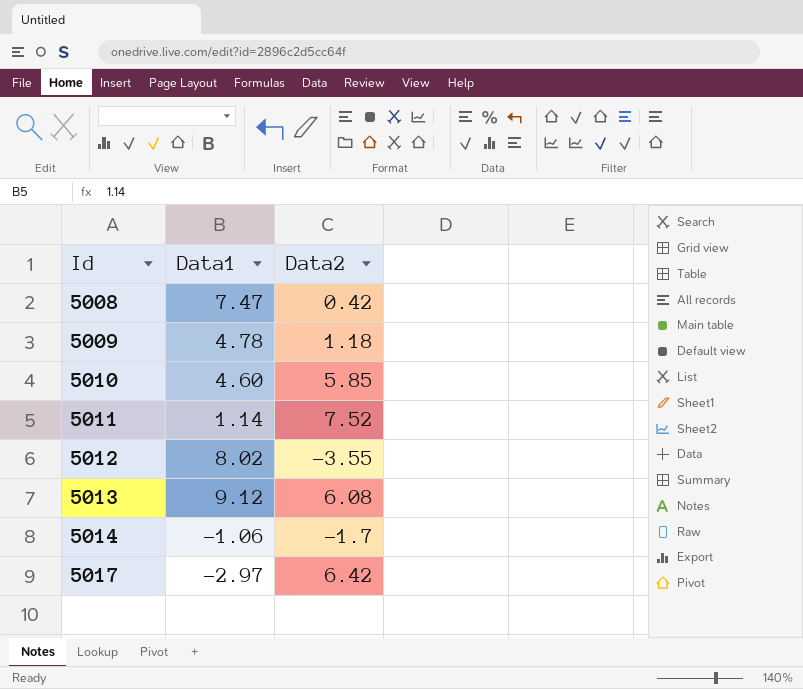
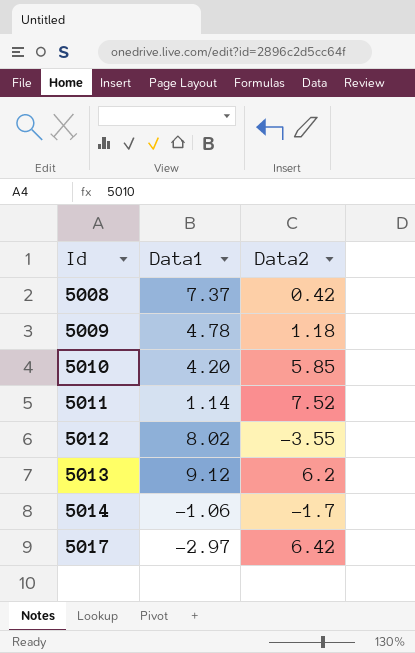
5008 | Data1: 7.47 -> 7.37
5010 | Data1: 4.60 -> 4.20
5013 | Data2: 6.08 -> 6.2

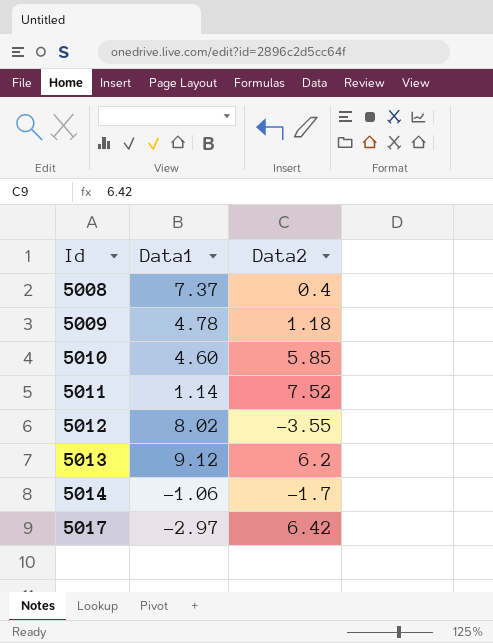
5008 | Data2: 0.42 -> 0.4
5010 | Data1: 4.20 -> 4.60

